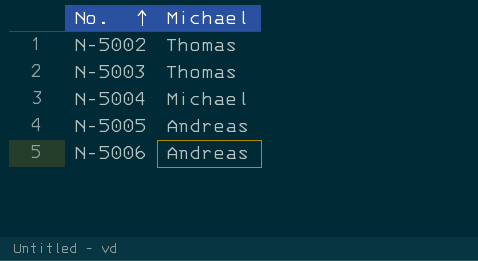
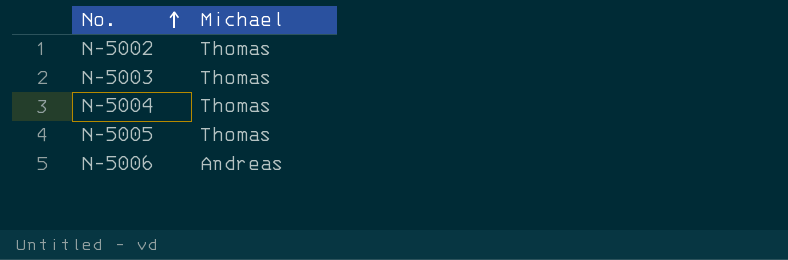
N-5004 | Michael: Michael -> Thomas
N-5005 | Michael: Andreas -> Thomas

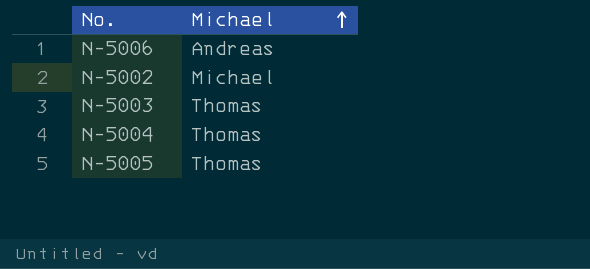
row order: No. ascending -> Michael ascending
N-5002 | Michael: Thomas -> Michael

